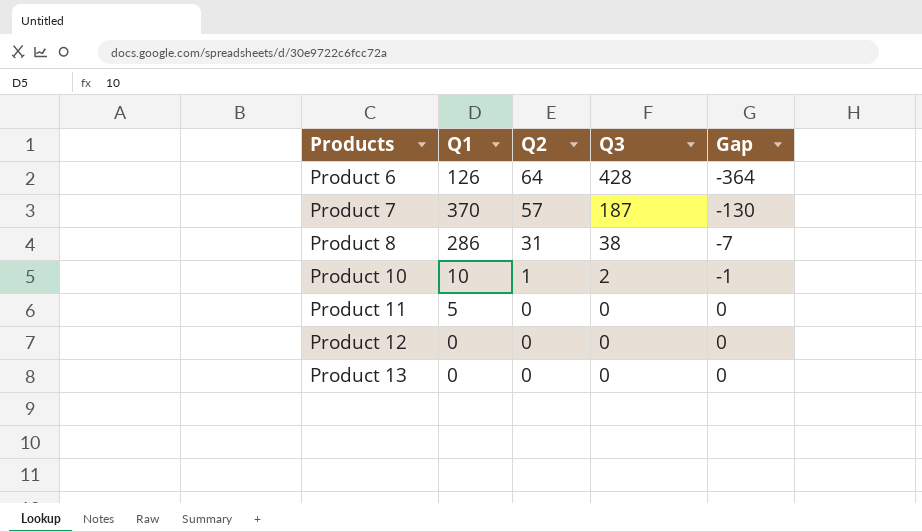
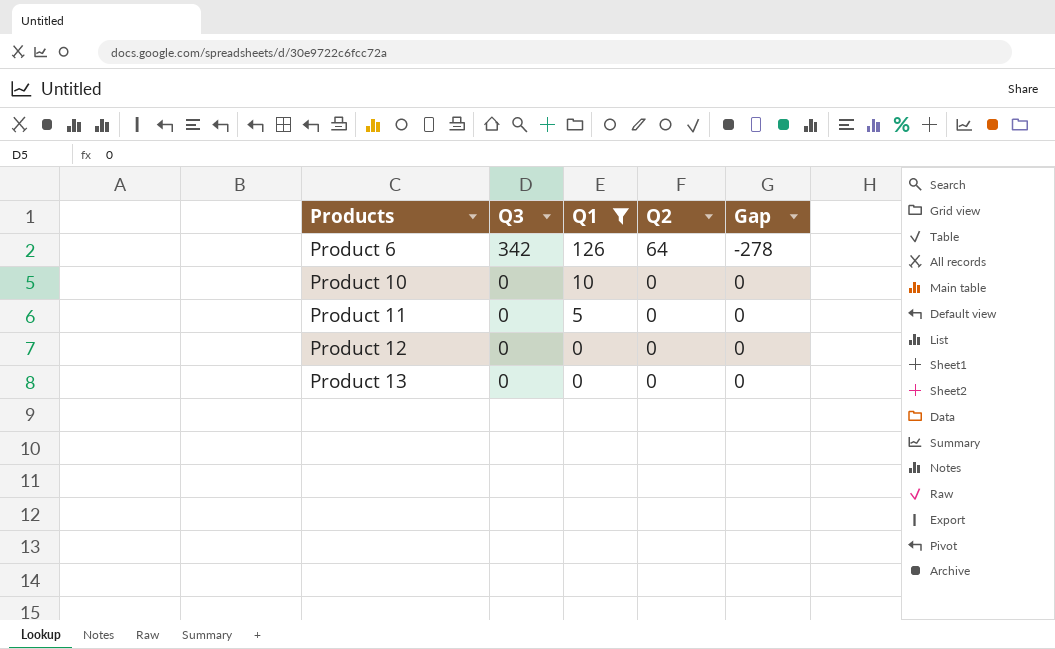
filter: none -> Q1 <= 126
column Q3 | position: 4 -> 2
Product 6 | Q3: 428 -> 342
Product 6 | Gap: -364 -> -278
Product 10 | Q3: 2 -> 0
Product 10 | Q2: 1 -> 0
Product 10 | Gap: -1 -> 0

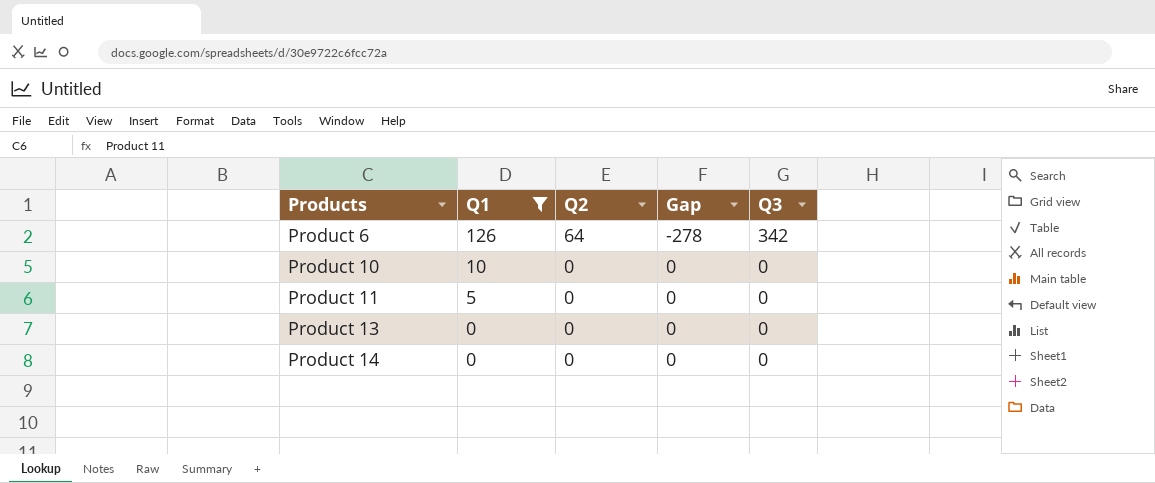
column Q3 | position: 2 -> 5
row Product 12: 0 | 0 | 0 | 0 -> none
row Product 14: none -> 0 | 0 | 0 | 0

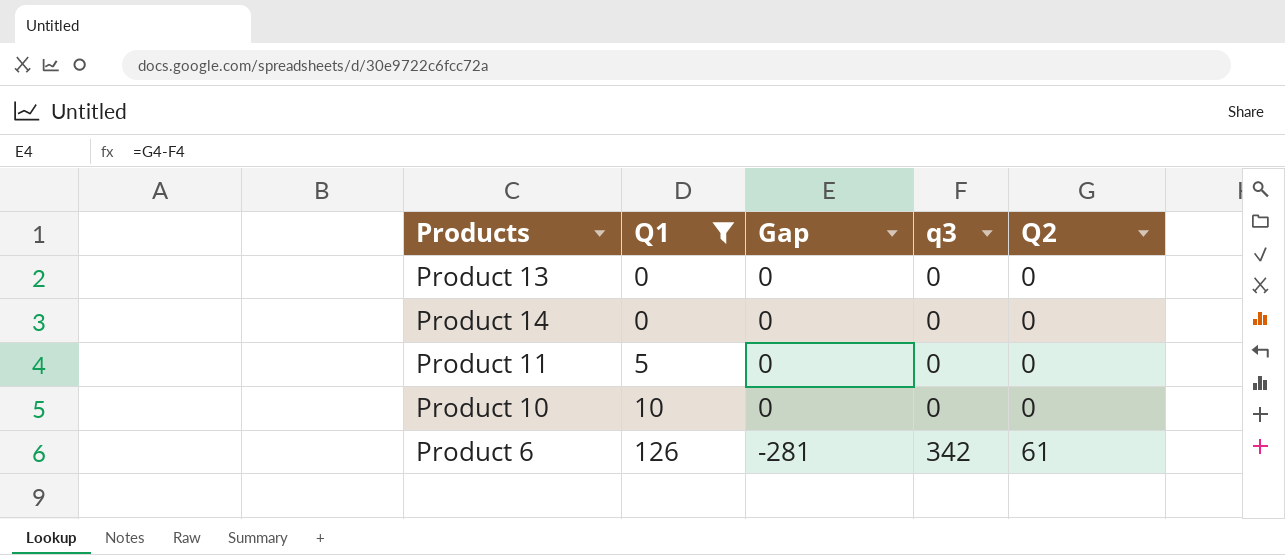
row order: Products ascending -> Q1 ascending
column name: Q3 -> q3
column Q2 | position: 3 -> 5
Product 6 | Gap: -278 -> -281
Product 6 | Q2: 64 -> 61

